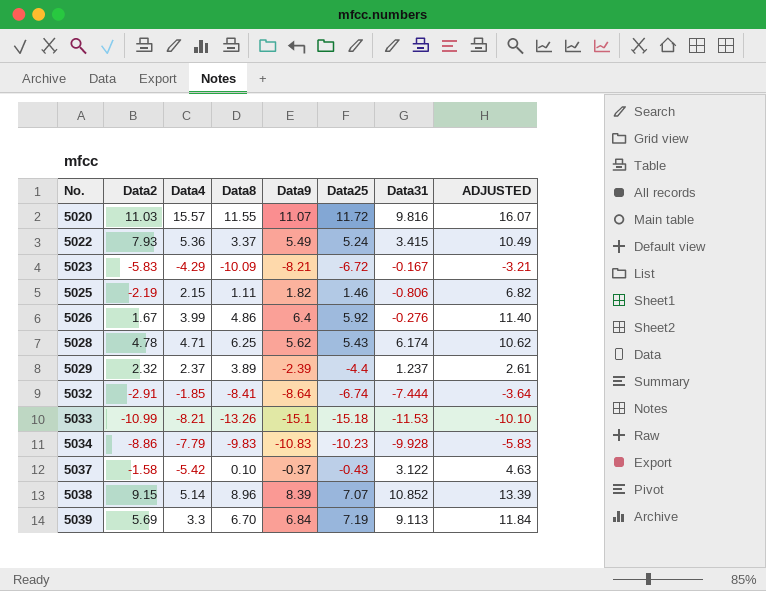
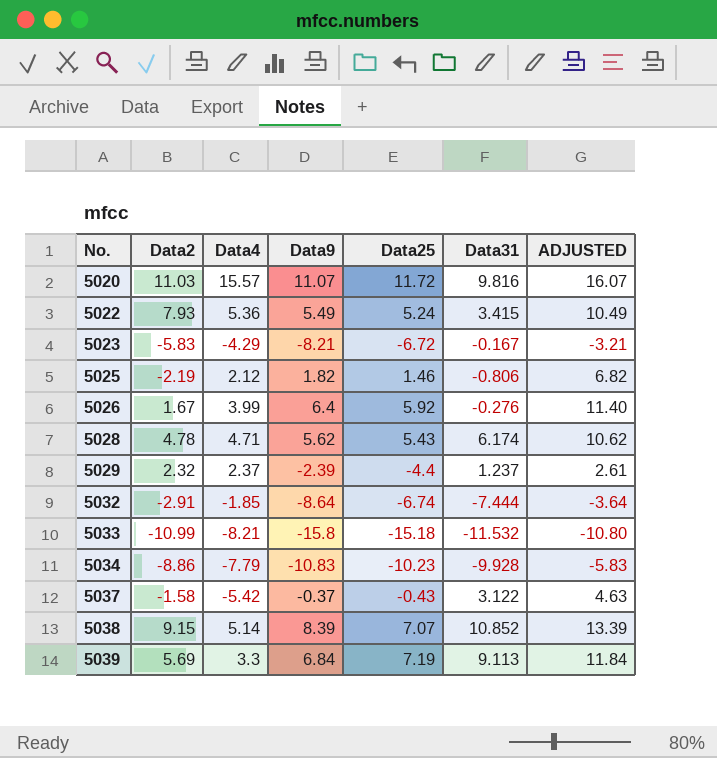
column Data8 | position: 4 -> none
5025 | Data4: 2.15 -> 2.12
5033 | Data9: -15.1 -> -15.8
5033 | Data31: -11.53 -> -11.532
5033 | ADJUSTED: -10.10 -> -10.80

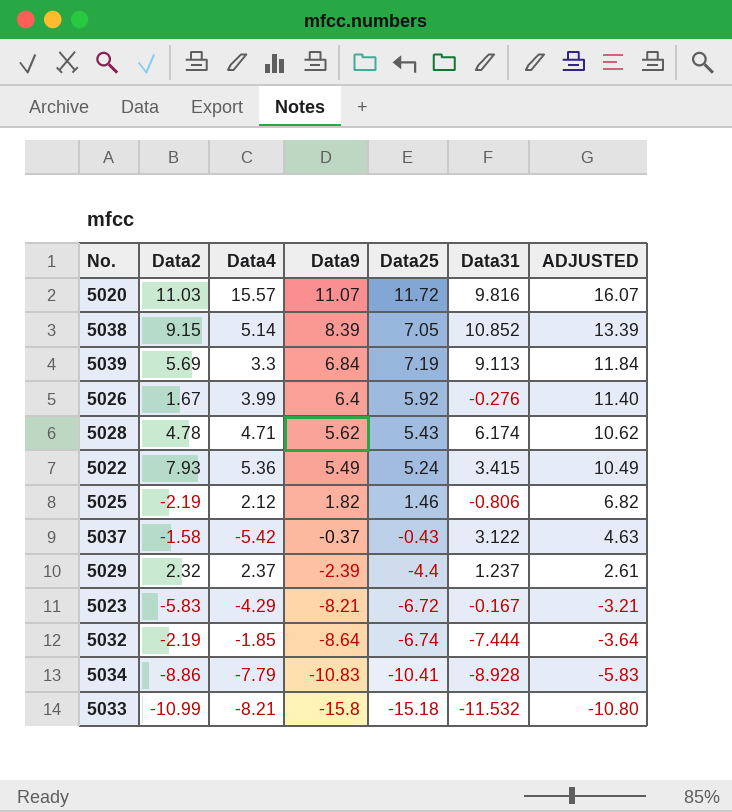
row order: No. ascending -> Data9 descending
5038 | Data25: 7.07 -> 7.05
5032 | Data2: -2.91 -> -2.19
5034 | Data25: -10.23 -> -10.41
5034 | Data31: -9.928 -> -8.928

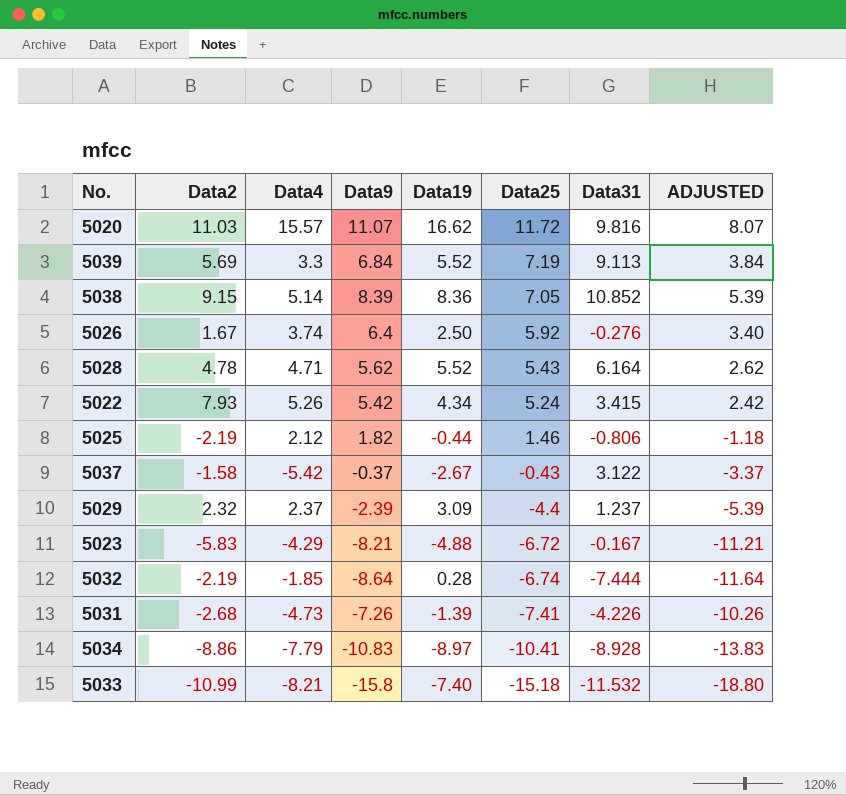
row order: Data9 descending -> Data25 descending
column Data19 | position: none -> 5
column ADJUSTED | formula: [Data9] + 5 -> [Data9] - 3
5026 | Data4: 3.99 -> 3.74
5028 | Data31: 6.174 -> 6.164
5022 | Data4: 5.36 -> 5.26
5022 | Data9: 5.49 -> 5.42
row 5031: none -> -2.68 | -4.73 | -7.26 | -1.39 | -7.41 | -4.226 | -10.26

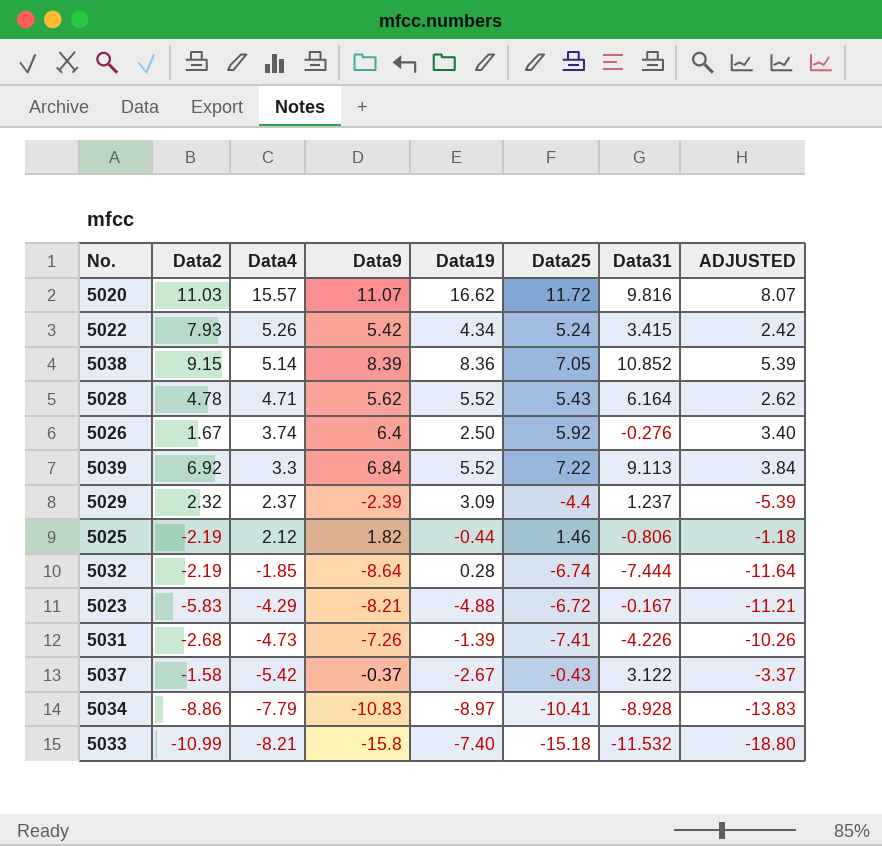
row order: Data25 descending -> Data4 descending
5039 | Data2: 5.69 -> 6.92
5039 | Data25: 7.19 -> 7.22

